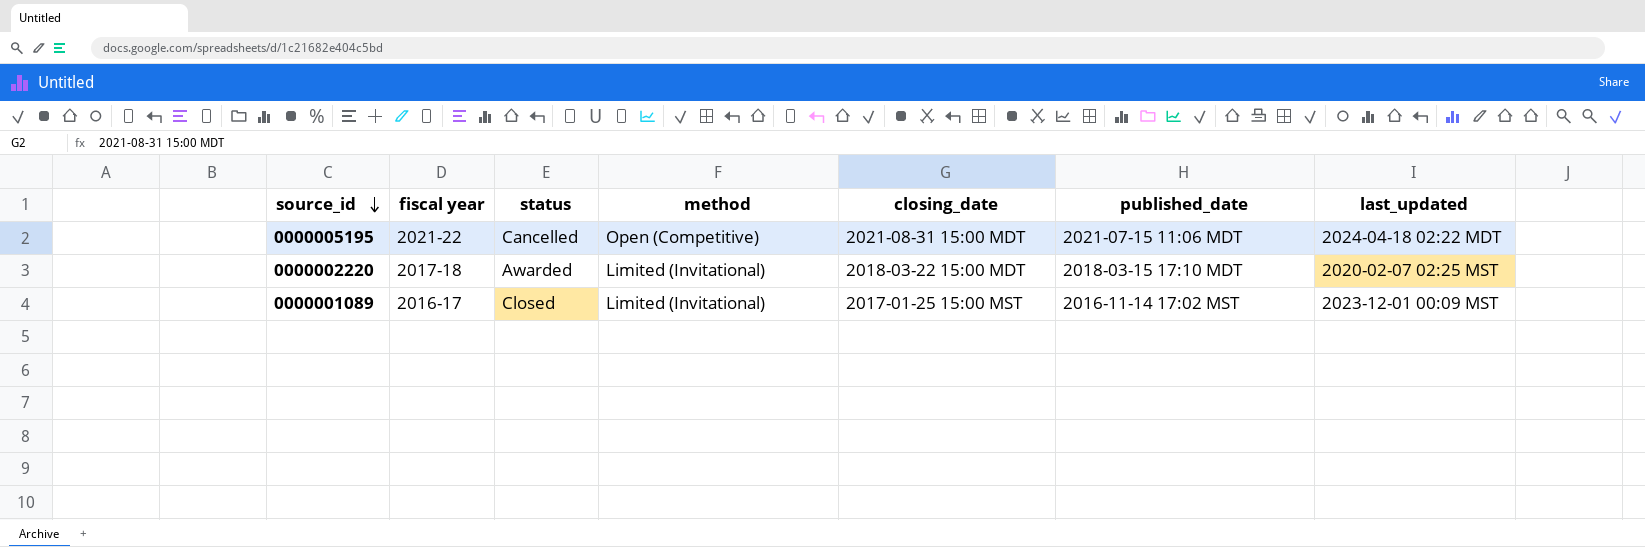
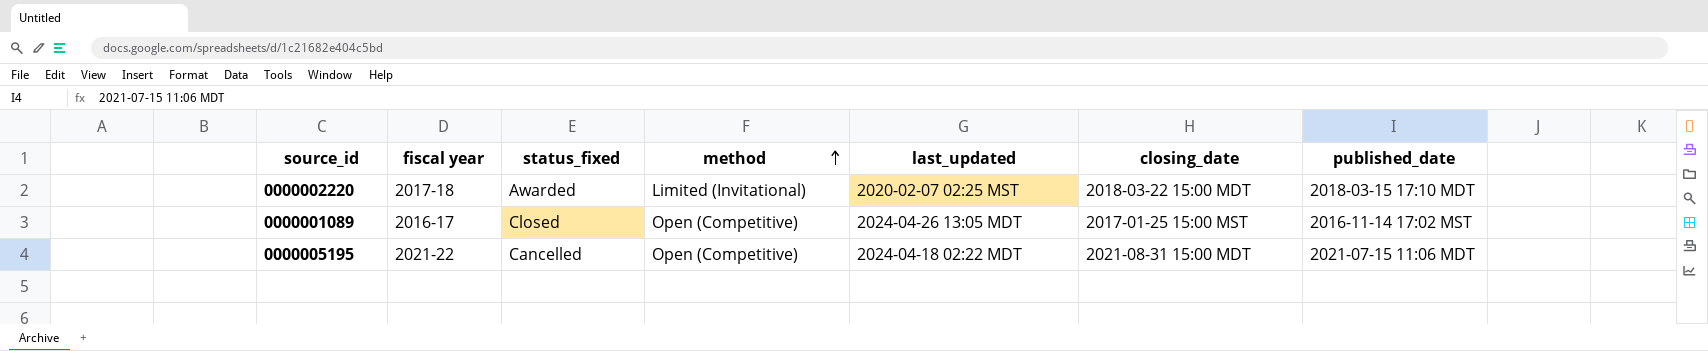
row order: source_id descending -> method ascending
column name: status -> status_fixed
column last_updated | position: 7 -> 5
0000001089 | method: Limited (Invitational) -> Open (Competitive)
0000001089 | last_updated: 2023-12-01 00:09 MST -> 2024-04-26 13:05 MDT

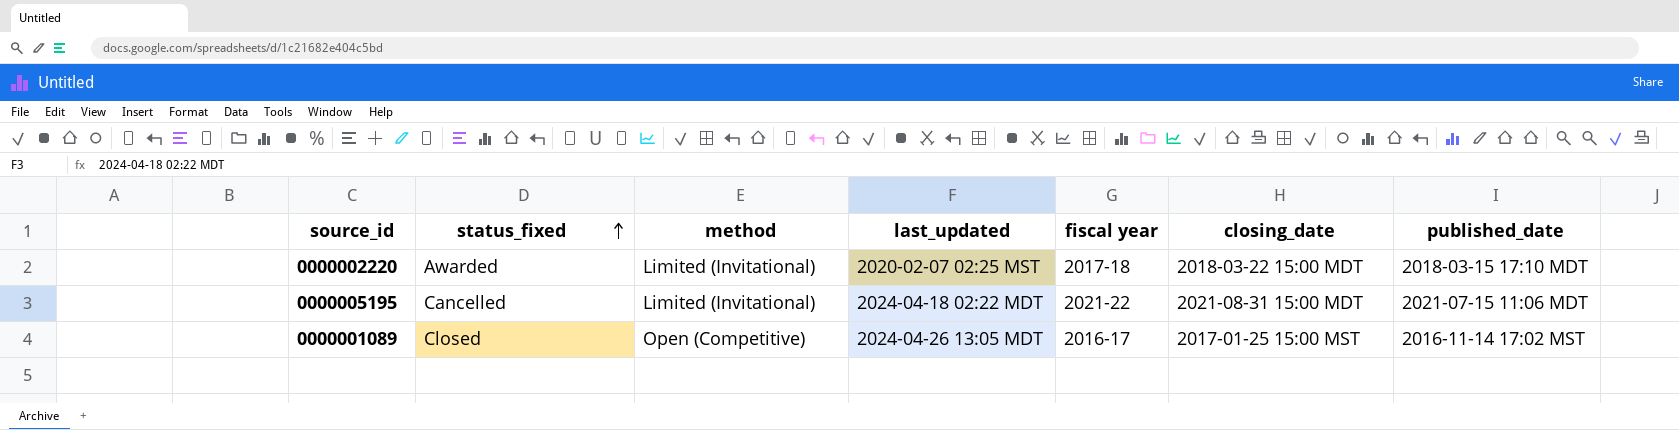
row order: method ascending -> status_fixed ascending
column fiscal year | position: 2 -> 5
0000005195 | method: Open (Competitive) -> Limited (Invitational)

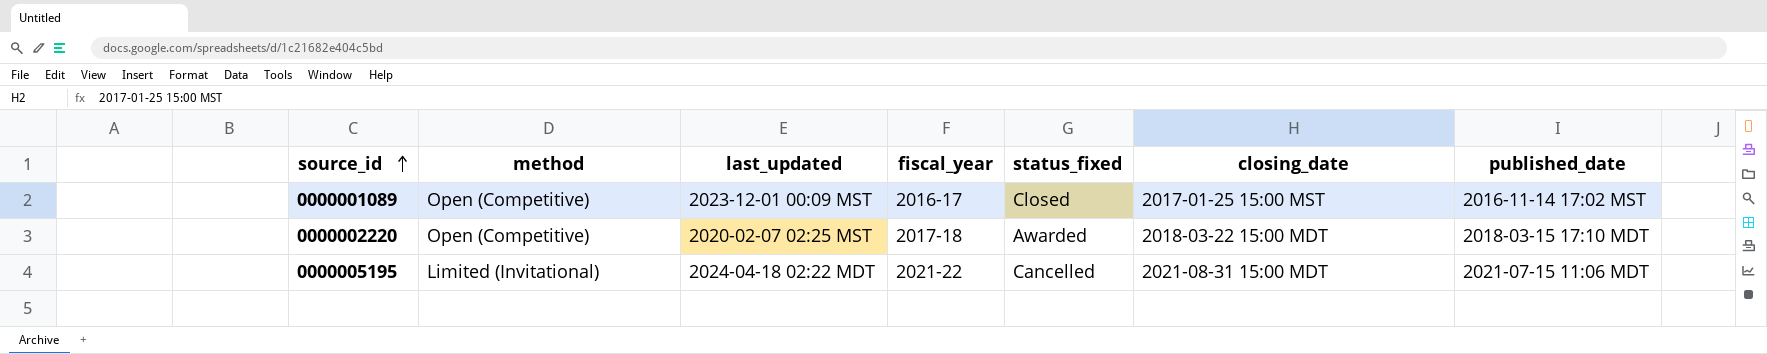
row order: status_fixed ascending -> source_id ascending
column name: fiscal year -> fiscal_year
column status_fixed | position: 2 -> 5
0000001089 | last_updated: 2024-04-26 13:05 MDT -> 2023-12-01 00:09 MST
0000002220 | method: Limited (Invitational) -> Open (Competitive)

